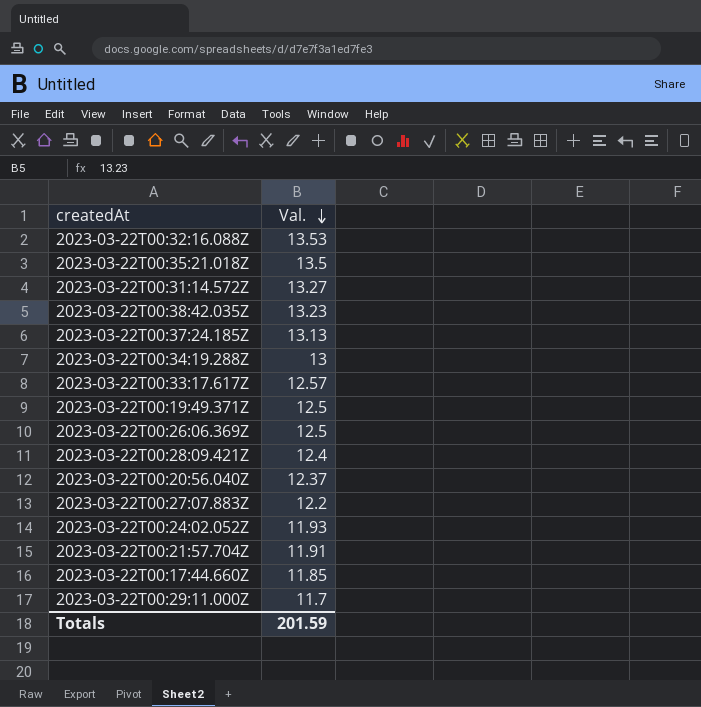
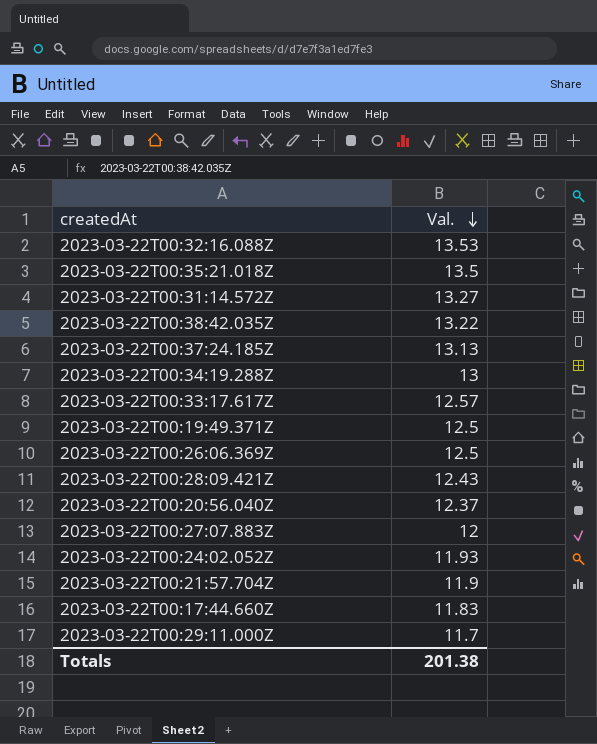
2023-03-22T00:38:42.035Z | Val.: 13.23 -> 13.22
2023-03-22T00:28:09.421Z | Val.: 12.4 -> 12.43
2023-03-22T00:27:07.883Z | Val.: 12.2 -> 12
2023-03-22T00:21:57.704Z | Val.: 11.91 -> 11.9
2023-03-22T00:17:44.660Z | Val.: 11.85 -> 11.83
Totals | Val.: 201.59 -> 201.38

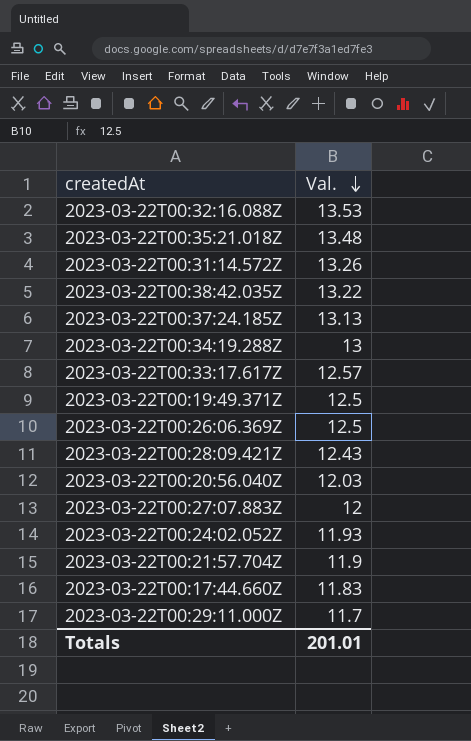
2023-03-22T00:35:21.018Z | Val.: 13.5 -> 13.48
2023-03-22T00:31:14.572Z | Val.: 13.27 -> 13.26
2023-03-22T00:20:56.040Z | Val.: 12.37 -> 12.03
Totals | Val.: 201.38 -> 201.01

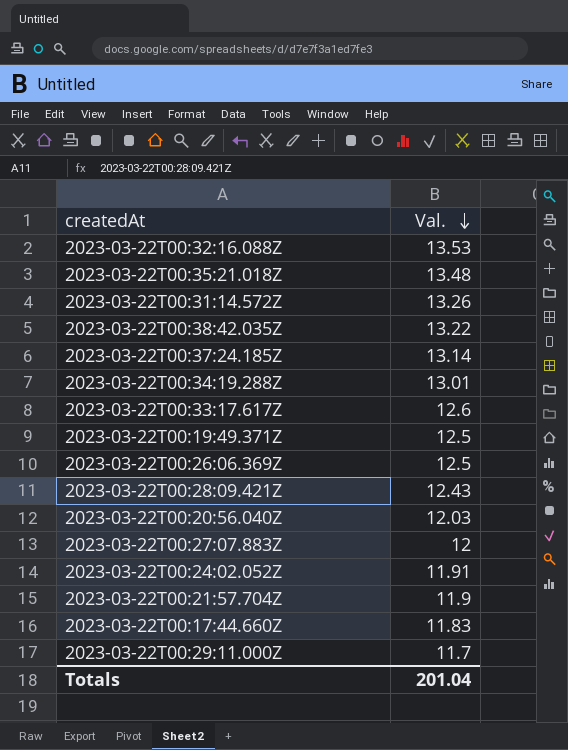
2023-03-22T00:37:24.185Z | Val.: 13.13 -> 13.14
2023-03-22T00:34:19.288Z | Val.: 13 -> 13.01
2023-03-22T00:33:17.617Z | Val.: 12.57 -> 12.6
2023-03-22T00:24:02.052Z | Val.: 11.93 -> 11.91
Totals | Val.: 201.01 -> 201.04

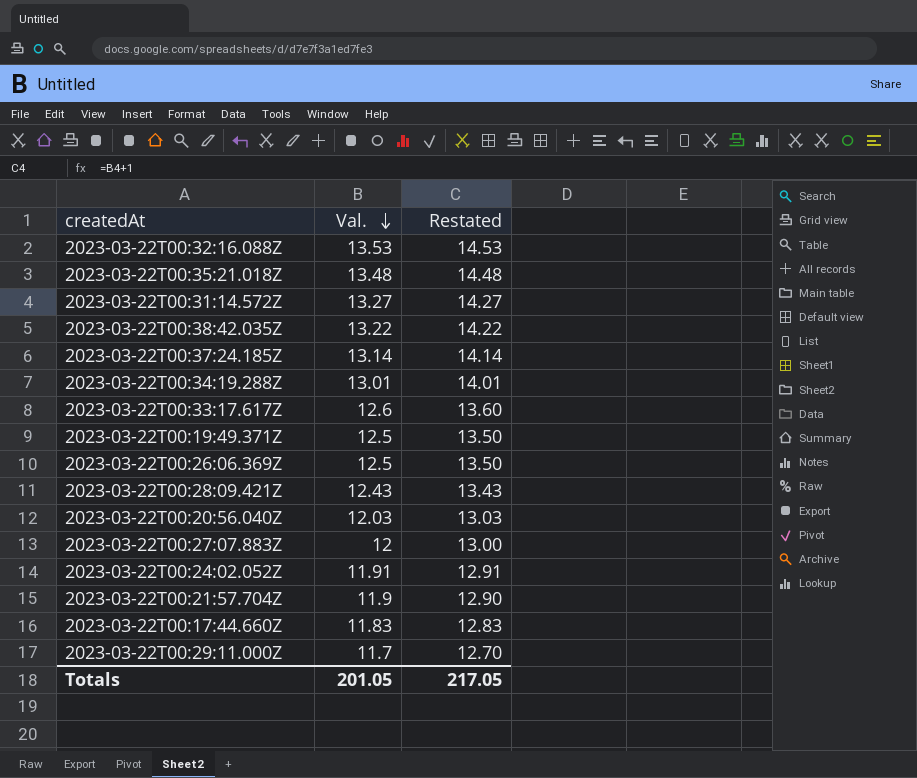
column Restated | formula: none -> [Val.] + 1
2023-03-22T00:31:14.572Z | Val.: 13.26 -> 13.27
Totals | Val.: 201.04 -> 201.05

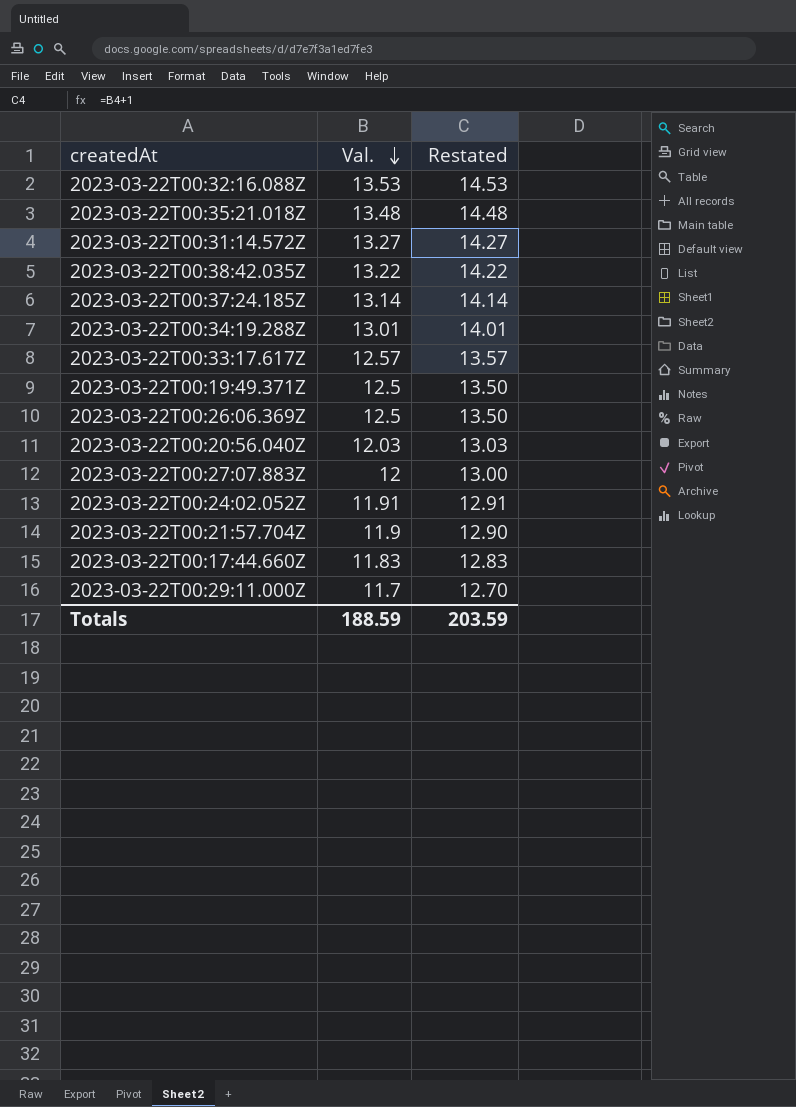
row 2023-03-22T00:28:09.421Z: 12.43 | 13.43 -> none
2023-03-22T00:33:17.617Z | Val.: 12.6 -> 12.57
2023-03-22T00:33:17.617Z | Restated: 13.60 -> 13.57
Totals | Val.: 201.05 -> 188.59
Totals | Restated: 217.05 -> 203.59

